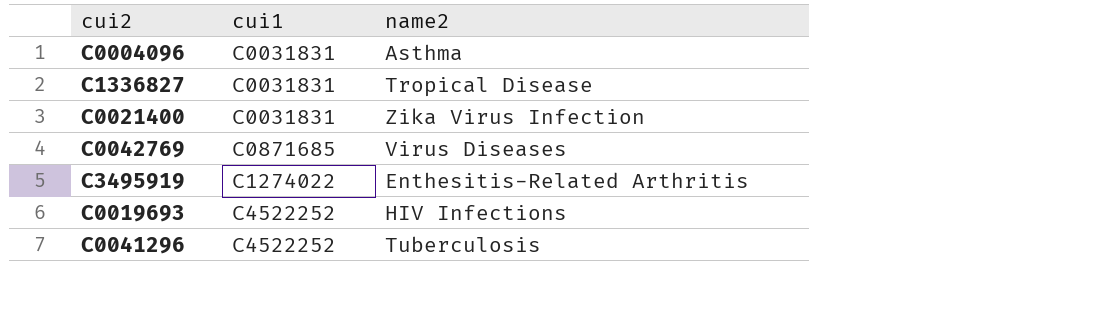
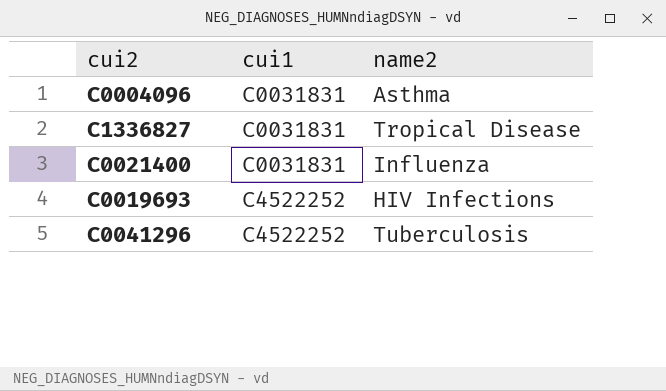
row C0042769: C0871685 | Virus Diseases -> none
row C3495919: C1274022 | Enthesitis-Related Arthritis -> none
C0021400 | name2: Zika Virus Infection -> Influenza

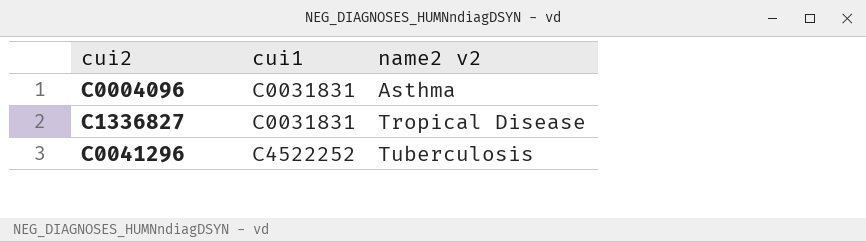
column name: name2 -> name2 v2
row C0021400: C0031831 | Influenza -> none
row C0019693: C4522252 | HIV Infections -> none

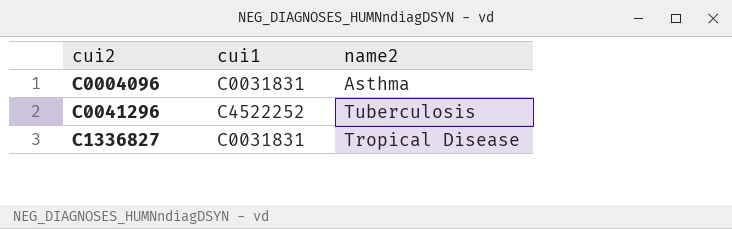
row order: cui1 ascending -> cui2 ascending
column name: name2 v2 -> name2

